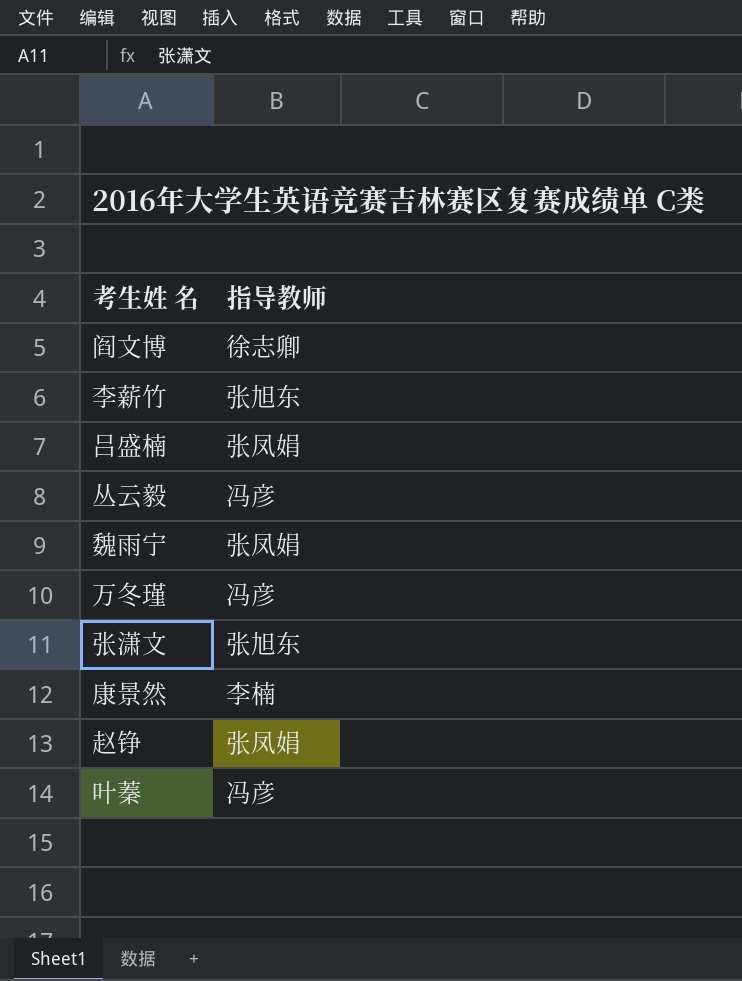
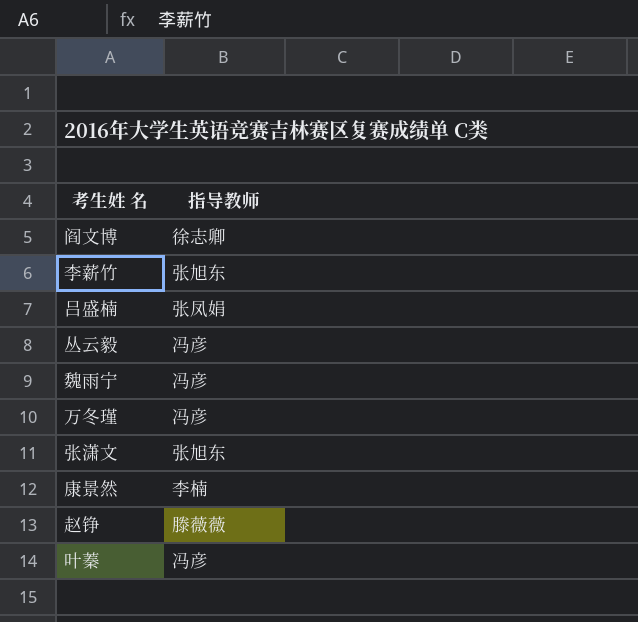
魏雨宁 | 指导教师: 张凤娟 -> 冯彦
赵铮 | 指导教师: 张凤娟 -> 滕薇薇

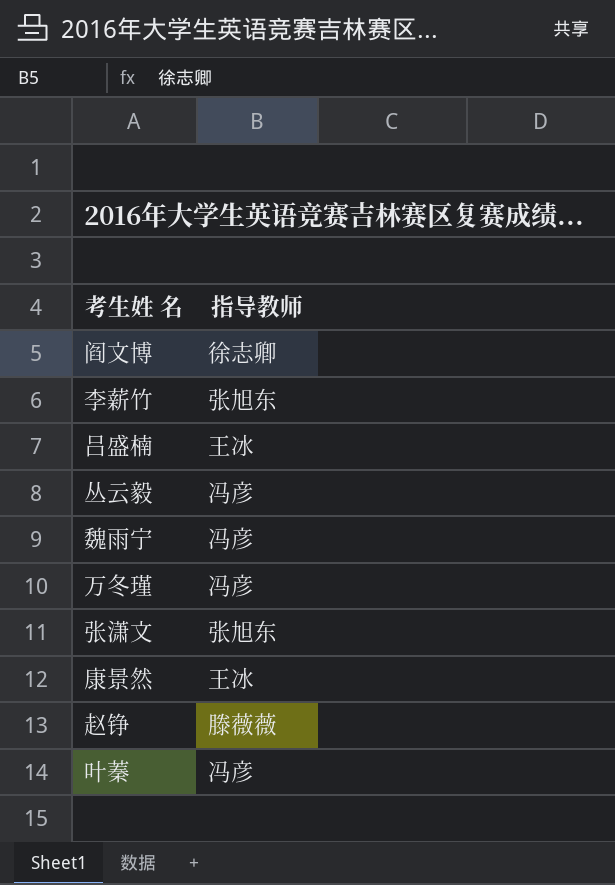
吕盛楠 | 指导教师: 张凤娟 -> 王冰
康景然 | 指导教师: 李楠 -> 王冰

